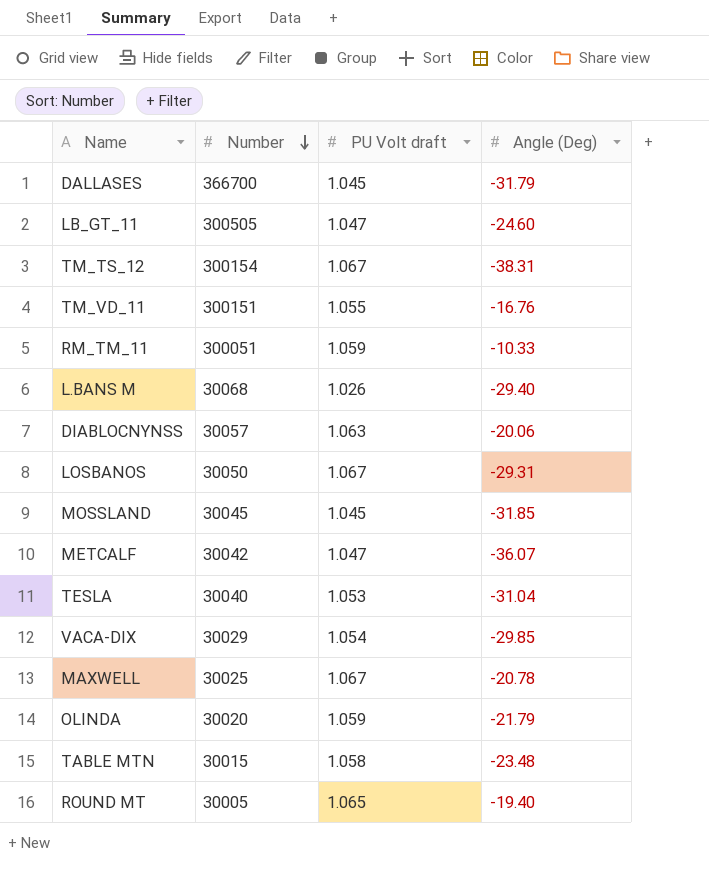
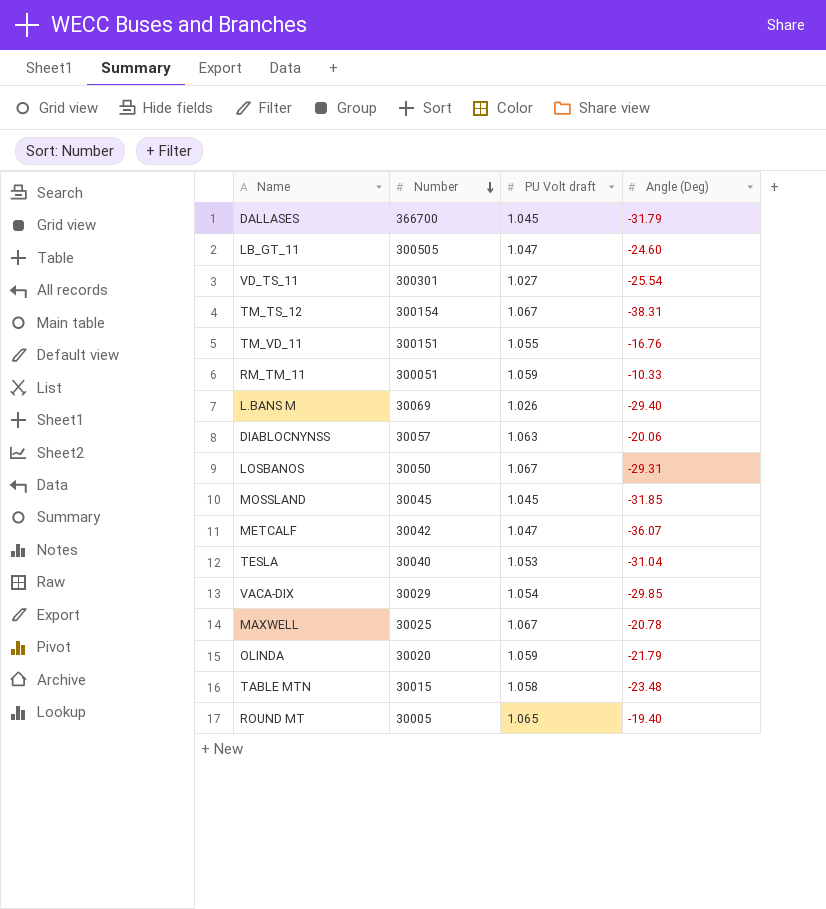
row VD_TS_11: none -> 300301 | 1.027 | -25.54
L.BANS M | Number: 30068 -> 30069

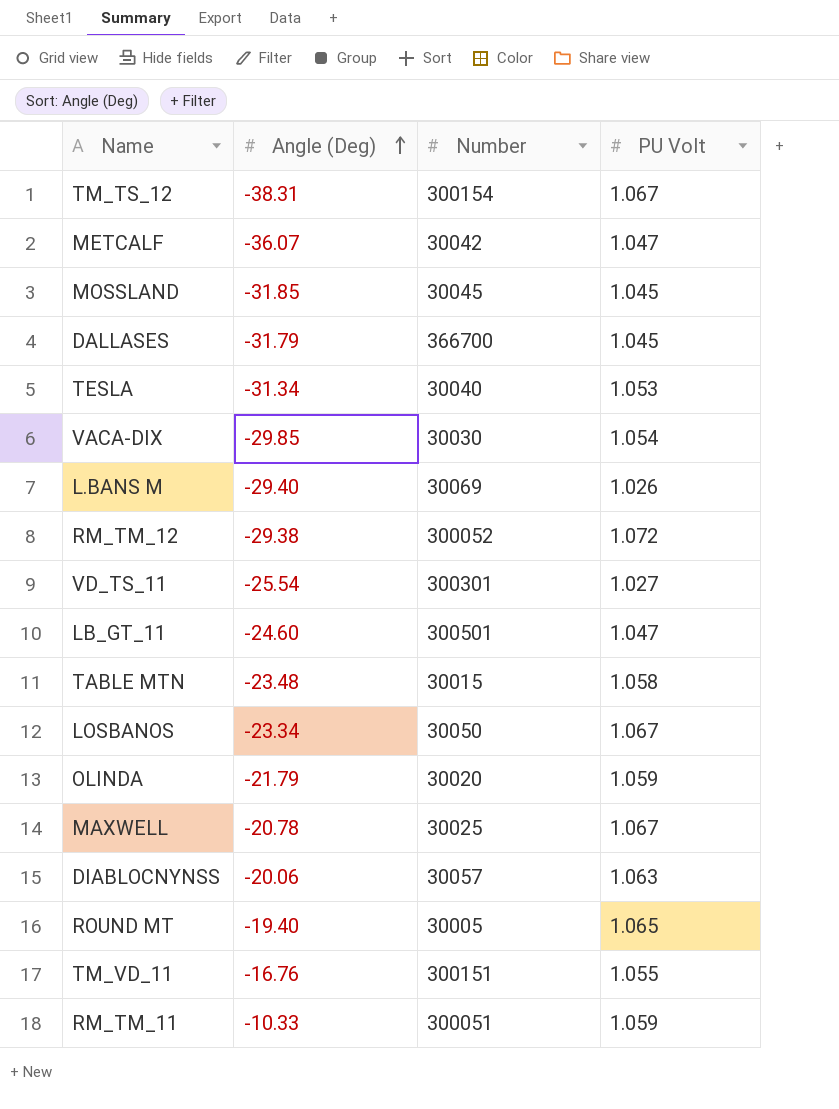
row order: Number descending -> Angle (Deg) ascending
column Angle (Deg) | position: 4 -> 2
column name: PU Volt draft -> PU Volt
TESLA | Angle (Deg): -31.04 -> -31.34
VACA-DIX | Number: 30029 -> 30030
row RM_TM_12: none -> -29.38 | 300052 | 1.072
LB_GT_11 | Number: 300505 -> 300501
LOSBANOS | Angle (Deg): -29.31 -> -23.34

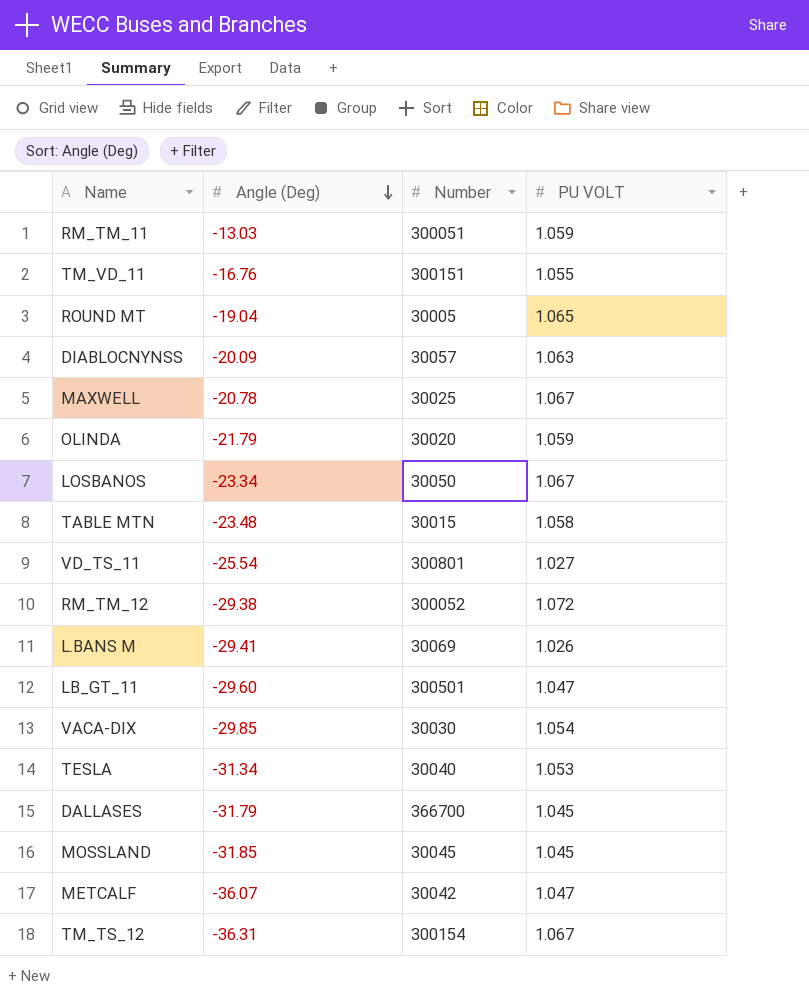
row order: Angle (Deg) ascending -> Angle (Deg) descending
column name: PU Volt -> PU VOLT
RM_TM_11 | Angle (Deg): -10.33 -> -13.03
ROUND MT | Angle (Deg): -19.40 -> -19.04
DIABLOCNYNSS | Angle (Deg): -20.06 -> -20.09
VD_TS_11 | Number: 300301 -> 300801
L.BANS M | Angle (Deg): -29.40 -> -29.41
LB_GT_11 | Angle (Deg): -24.60 -> -29.60
TM_TS_12 | Angle (Deg): -38.31 -> -36.31

